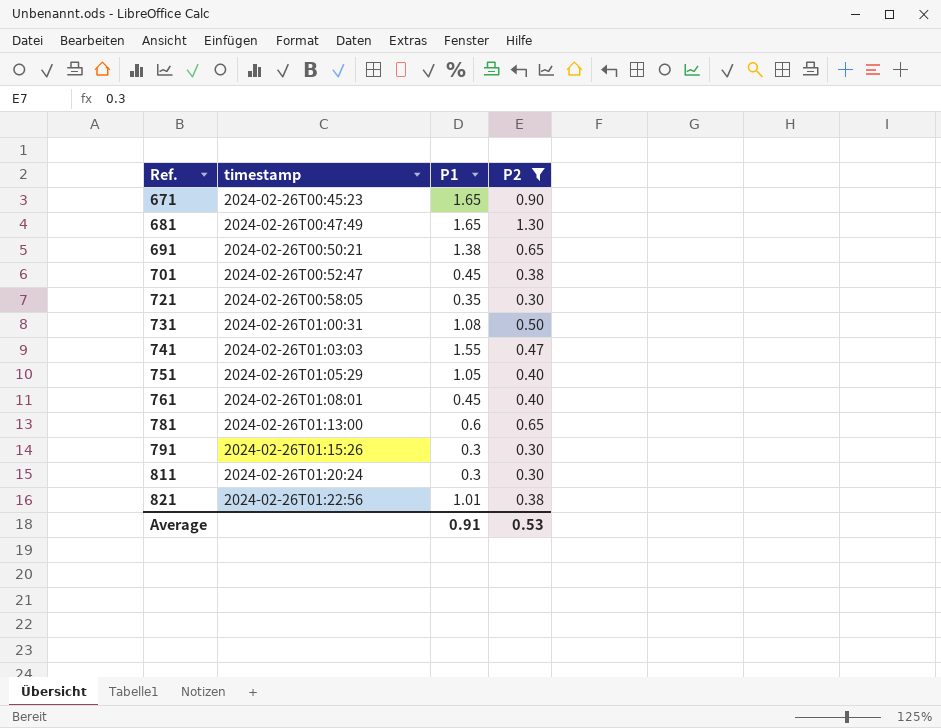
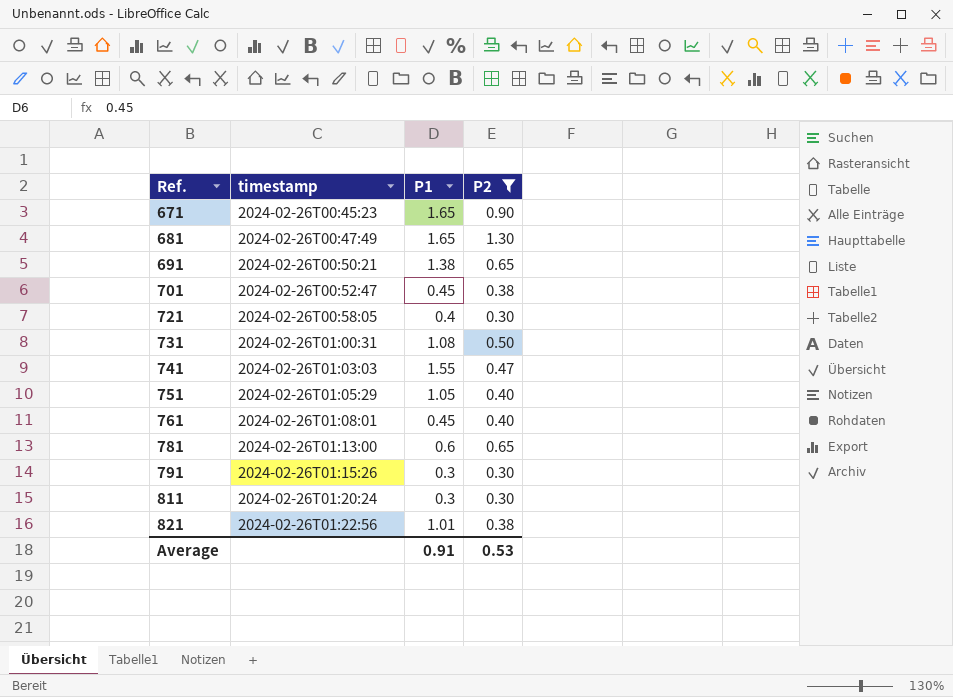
721 | P1: 0.35 -> 0.4

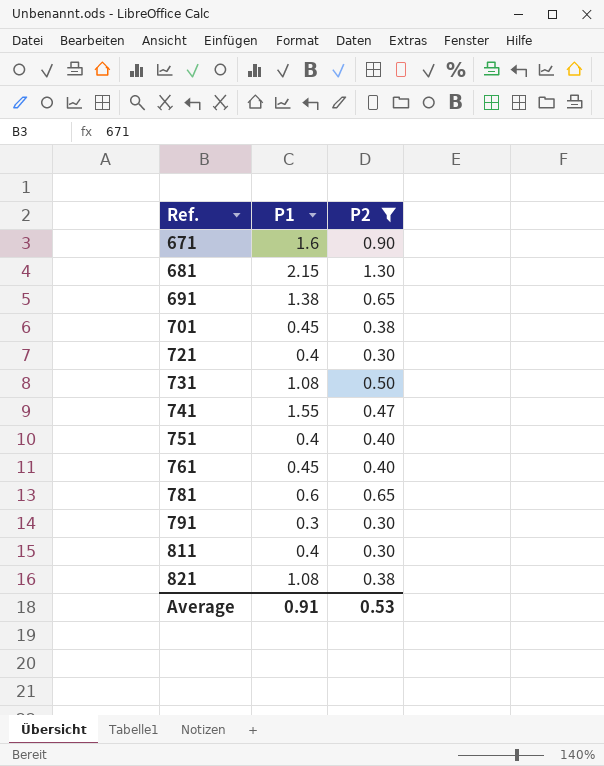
column timestamp | position: 2 -> none
671 | P1: 1.65 -> 1.6
681 | P1: 1.65 -> 2.15
751 | P1: 1.05 -> 0.4
811 | P1: 0.3 -> 0.4
821 | P1: 1.01 -> 1.08

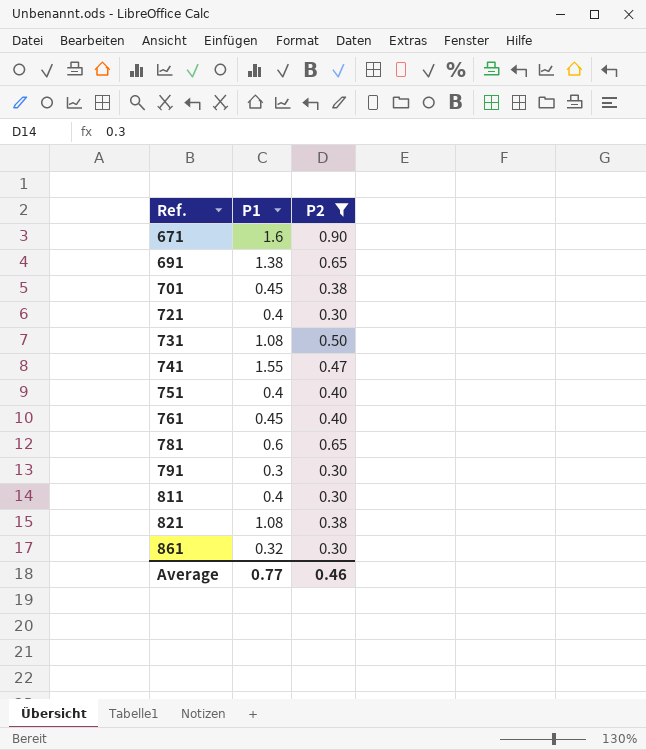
row 681: 2.15 | 1.30 -> none
row 861: none -> 0.32 | 0.30
Average | P1: 0.91 -> 0.77
Average | P2: 0.53 -> 0.46

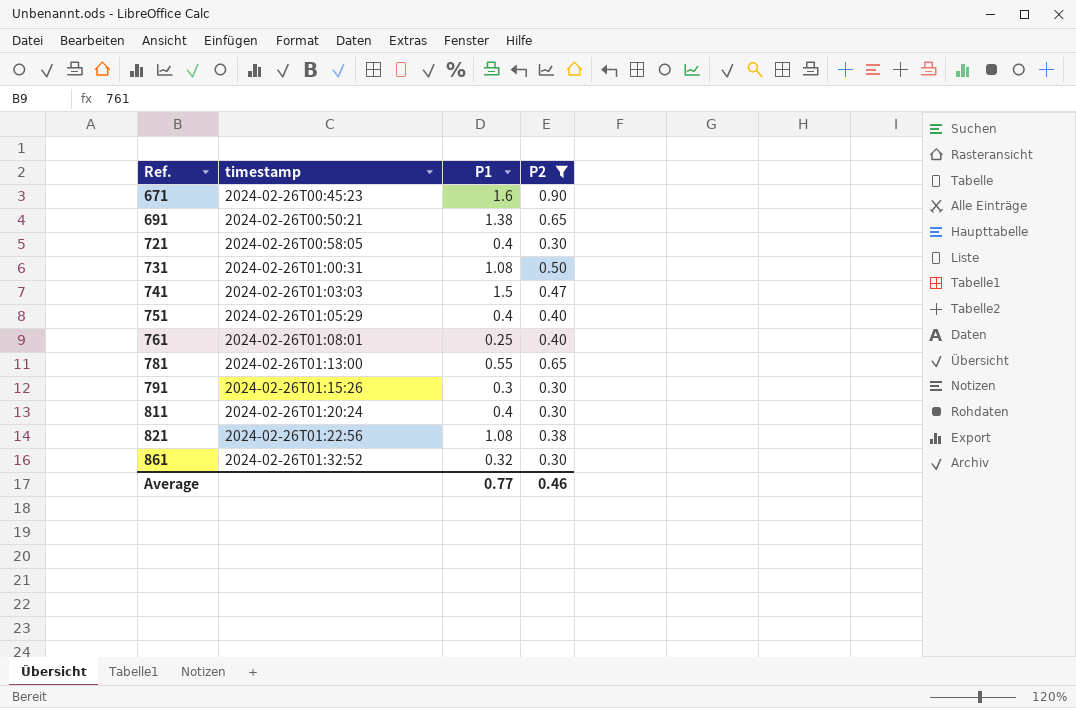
column timestamp | position: none -> 2
row 701: 0.45 | 0.38 -> none
741 | P1: 1.55 -> 1.5
761 | P1: 0.45 -> 0.25
781 | P1: 0.6 -> 0.55

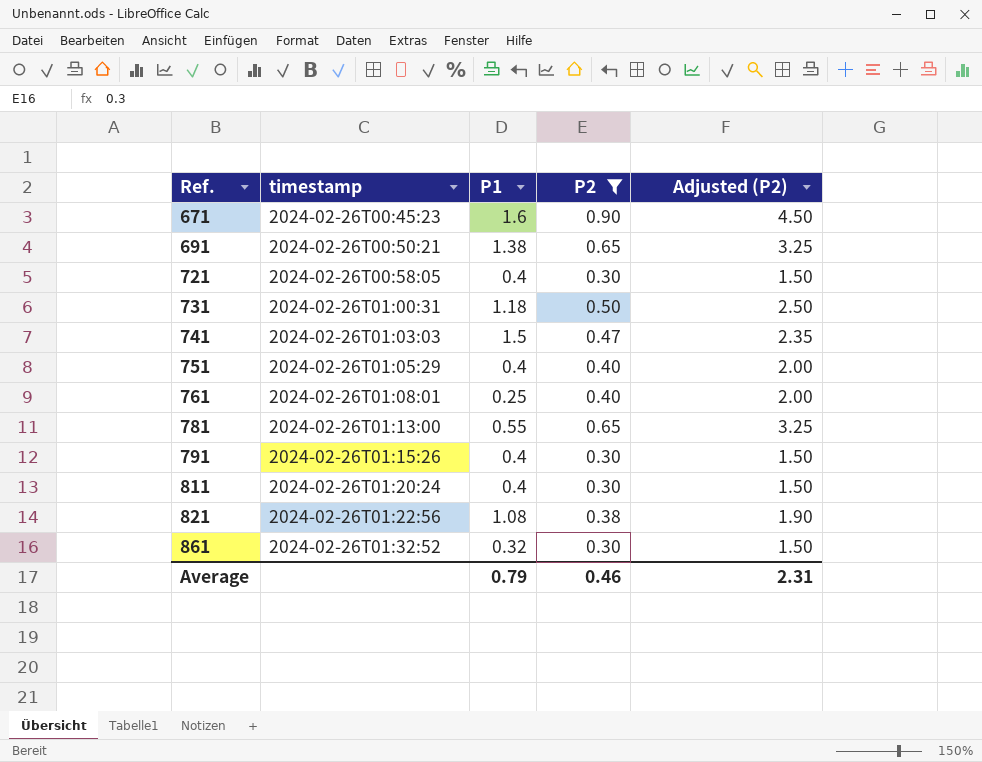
column Adjusted (P2) | formula: none -> [P2] * 5
731 | P1: 1.08 -> 1.18
791 | P1: 0.3 -> 0.4
Average | P1: 0.77 -> 0.79

